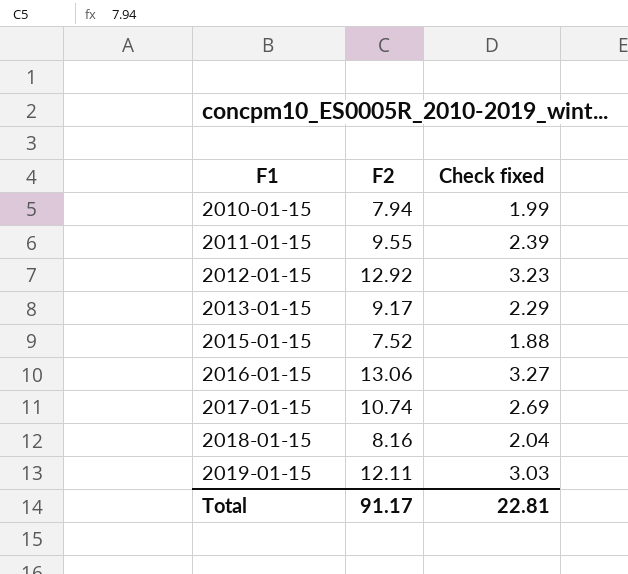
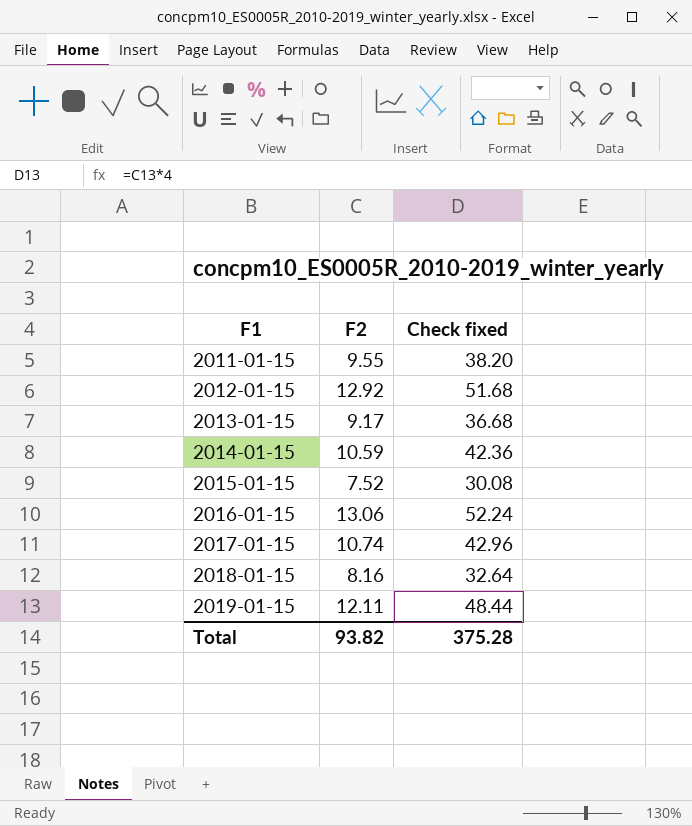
column Check fixed | formula: [F2] * 0.25 -> [F2] * 4
row 2010-01-15: 7.94 | 1.99 -> none
row 2014-01-15: none -> 10.59 | 42.36
Total | F2: 91.17 -> 93.82
Total | Check fixed: 22.81 -> 375.28

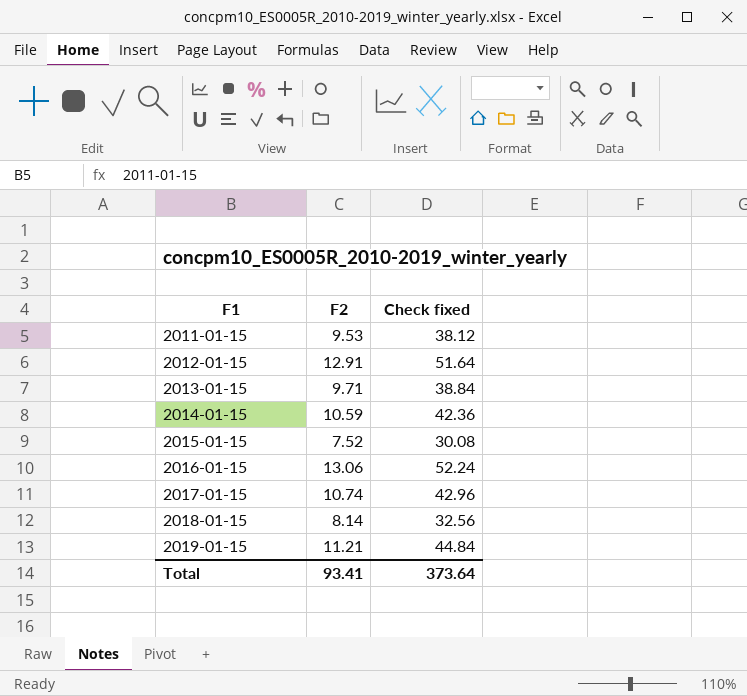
2011-01-15 | F2: 9.55 -> 9.53
2011-01-15 | Check fixed: 38.20 -> 38.12
2012-01-15 | F2: 12.92 -> 12.91
2012-01-15 | Check fixed: 51.68 -> 51.64
2013-01-15 | F2: 9.17 -> 9.71
2013-01-15 | Check fixed: 36.68 -> 38.84
2018-01-15 | F2: 8.16 -> 8.14
2018-01-15 | Check fixed: 32.64 -> 32.56
2019-01-15 | F2: 12.11 -> 11.21
2019-01-15 | Check fixed: 48.44 -> 44.84
Total | F2: 93.82 -> 93.41
Total | Check fixed: 375.28 -> 373.64

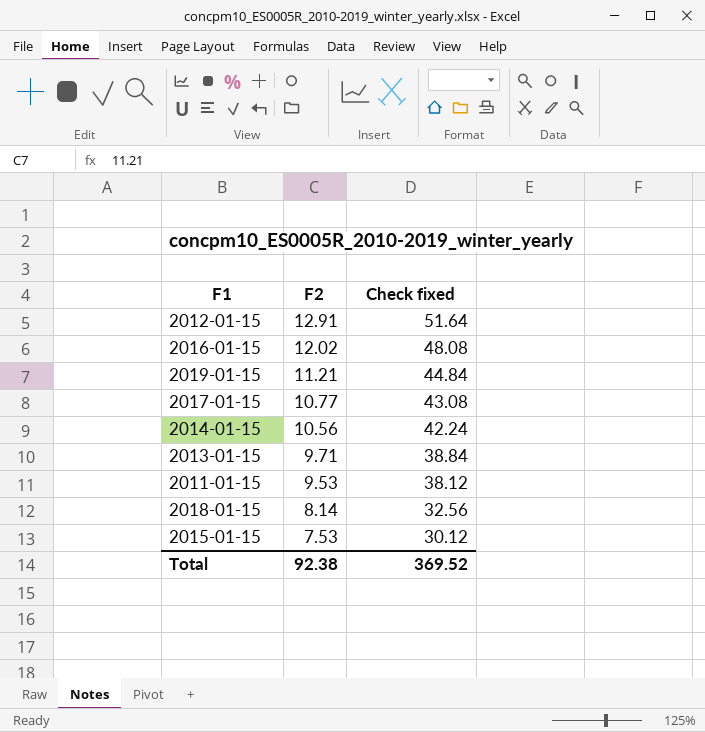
row order: F1 ascending -> F2 descending
2016-01-15 | F2: 13.06 -> 12.02
2016-01-15 | Check fixed: 52.24 -> 48.08
2017-01-15 | F2: 10.74 -> 10.77
2017-01-15 | Check fixed: 42.96 -> 43.08
2014-01-15 | F2: 10.59 -> 10.56
2014-01-15 | Check fixed: 42.36 -> 42.24
2015-01-15 | F2: 7.52 -> 7.53
2015-01-15 | Check fixed: 30.08 -> 30.12
Total | F2: 93.41 -> 92.38
Total | Check fixed: 373.64 -> 369.52

